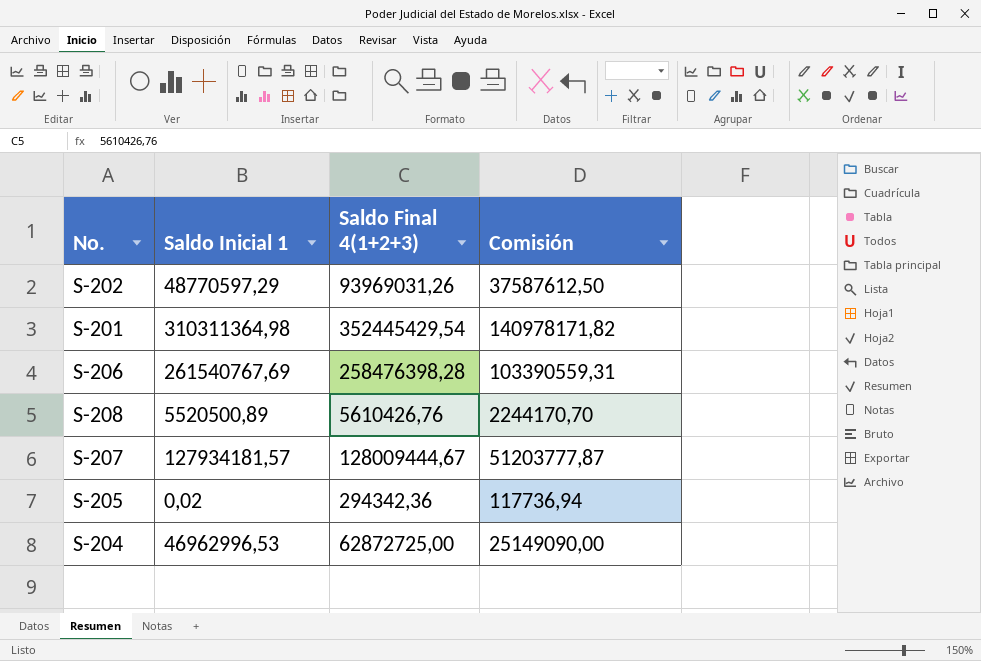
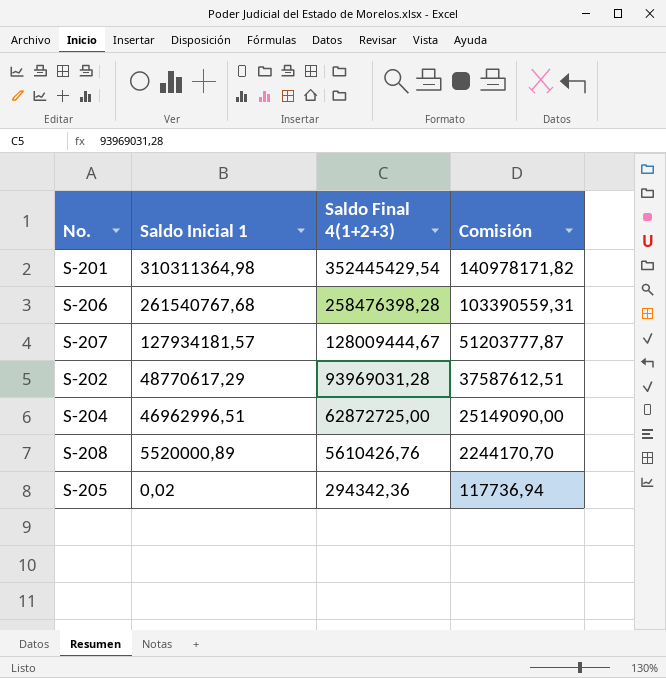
row order: none -> Saldo Inicial 1 descending
S-206 | Saldo Inicial 1: 261540767,69 -> 261540767,68
S-202 | Saldo Inicial 1: 48770597,29 -> 48770617,29
S-202 | Saldo Final 4(1+2+3): 93969031,26 -> 93969031,28
S-202 | Comisión: 37587612,50 -> 37587612,51
S-204 | Saldo Inicial 1: 46962996,53 -> 46962996,51
S-208 | Saldo Inicial 1: 5520500,89 -> 5520000,89

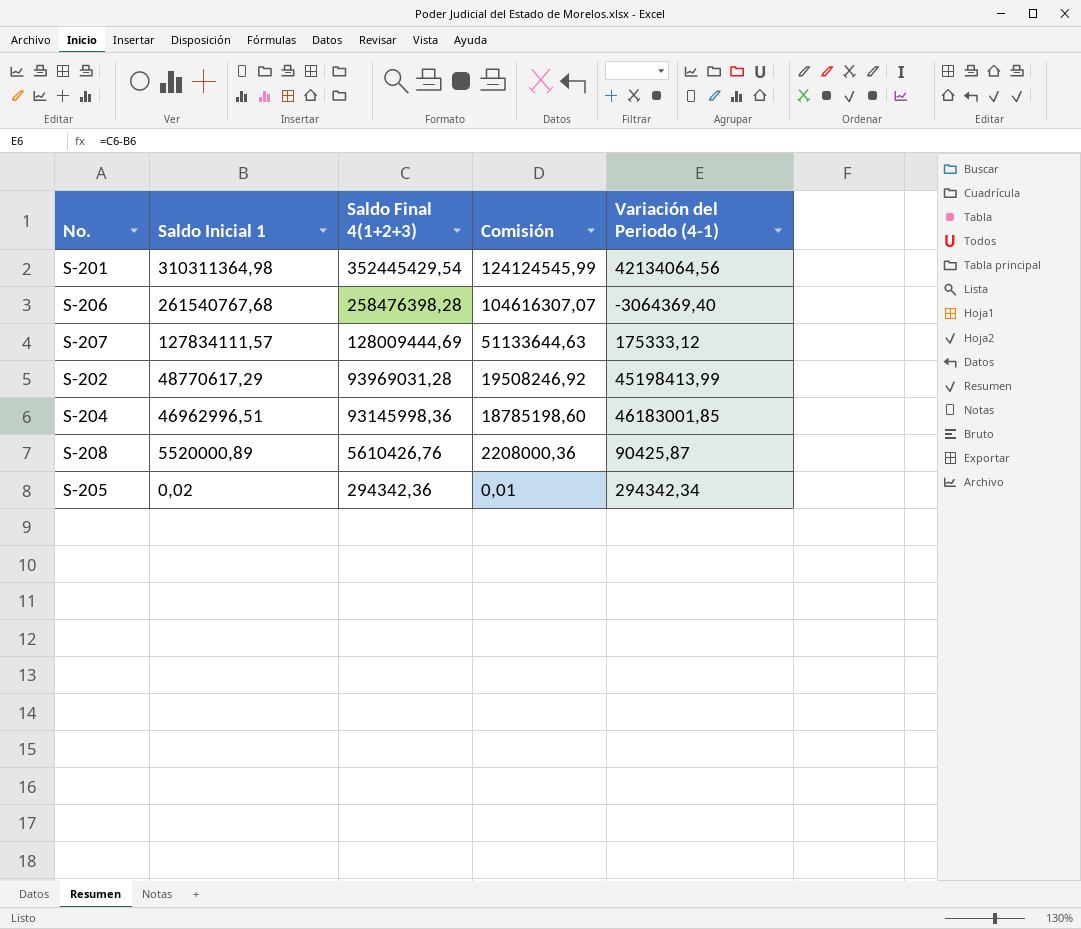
column Comisión | formula: [Saldo Final 4(1+2+3)] * 0,4 -> [Saldo Inicial 1] * 0,4
column Variación del Periodo (4-1) | formula: none -> [Saldo Final 4(1+2+3)] - [Saldo Inicial 1]
S-207 | Saldo Inicial 1: 127934181,57 -> 127834111,57
S-207 | Saldo Final 4(1+2+3): 128009444,67 -> 128009444,69
S-204 | Saldo Final 4(1+2+3): 62872725,00 -> 93145998,36

